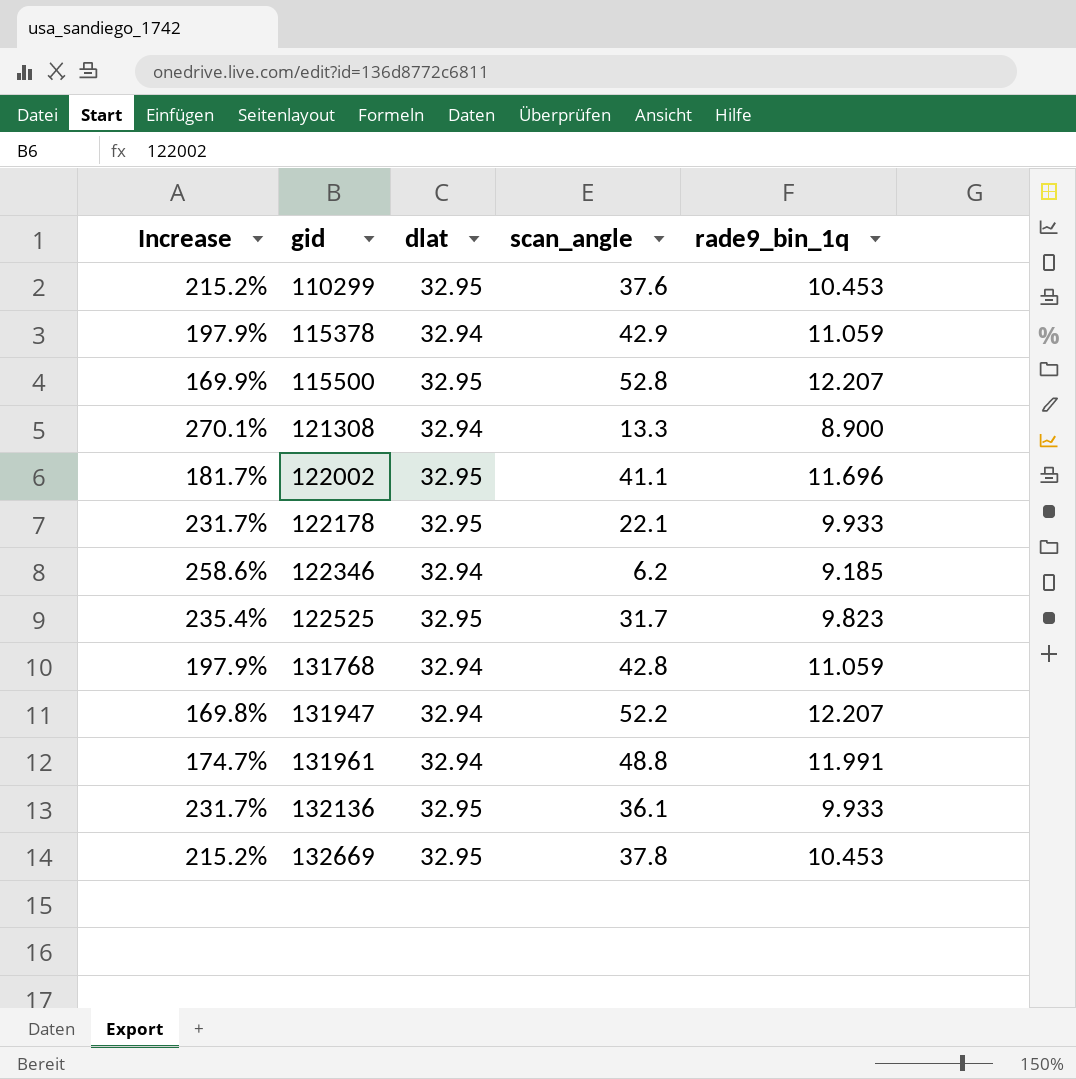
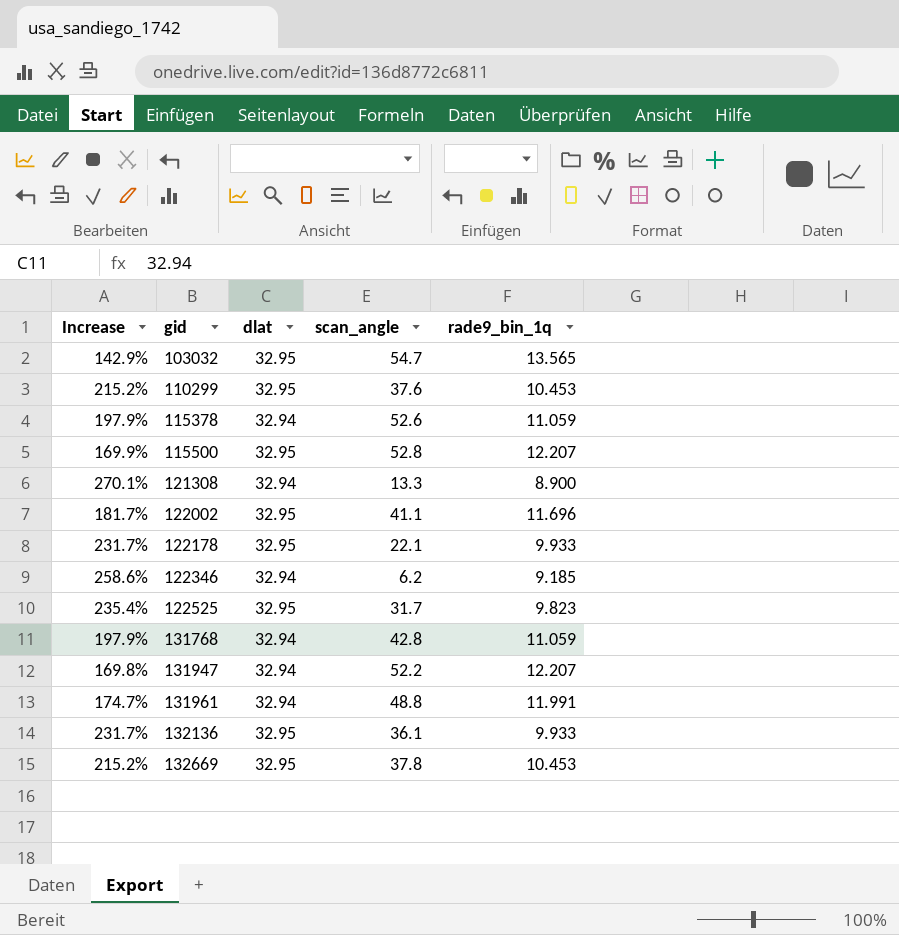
row 103032: none -> 142.9% | 32.95 | 54.7 | 13.565
115378 | scan_angle: 42.9 -> 52.6

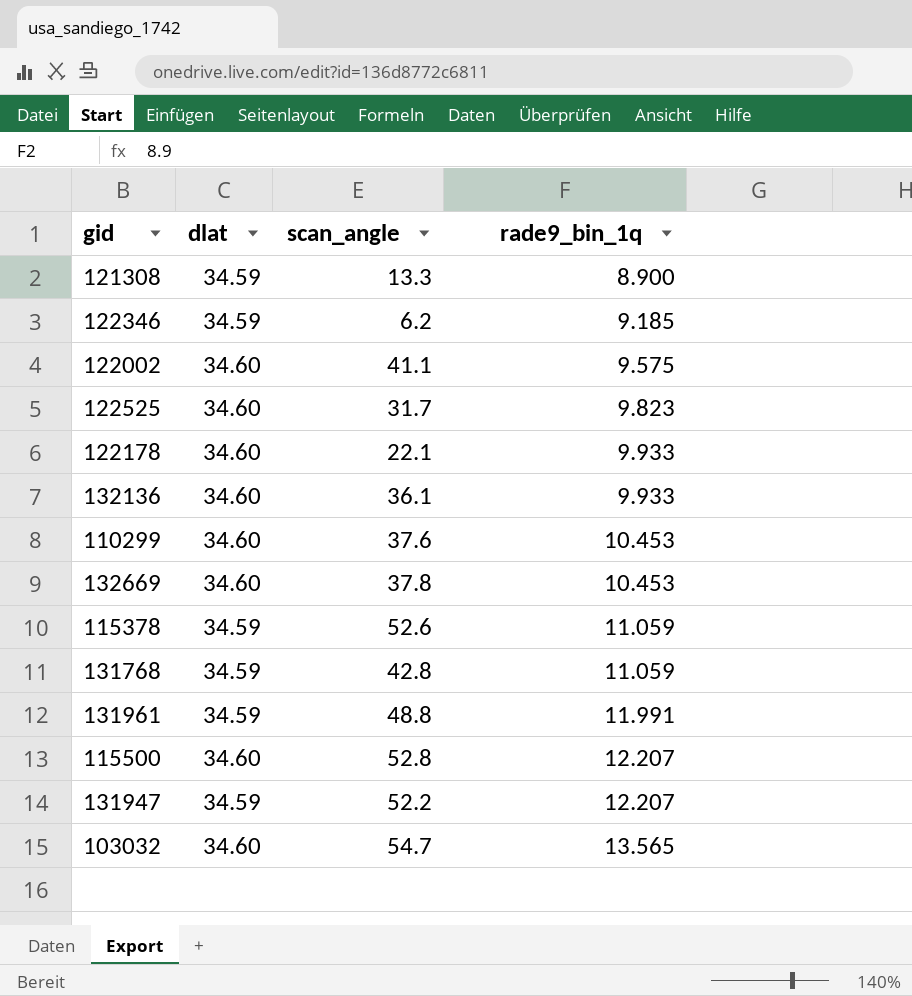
row order: gid ascending -> rade9_bin_1q ascending
column Increase | formula: ([dlat] - [rade9_bin_1q]) / [rade9_bin_1q] -> none
121308 | dlat: 32.94 -> 34.59
122346 | dlat: 32.94 -> 34.59
122002 | dlat: 32.95 -> 34.60
122002 | rade9_bin_1q: 11.696 -> 9.575
122525 | dlat: 32.95 -> 34.60
122178 | dlat: 32.95 -> 34.60
132136 | dlat: 32.95 -> 34.60
110299 | dlat: 32.95 -> 34.60
132669 | dlat: 32.95 -> 34.60
115378 | dlat: 32.94 -> 34.59
131768 | dlat: 32.94 -> 34.59
131961 | dlat: 32.94 -> 34.59
115500 | dlat: 32.95 -> 34.60
131947 | dlat: 32.94 -> 34.59
103032 | dlat: 32.95 -> 34.60

